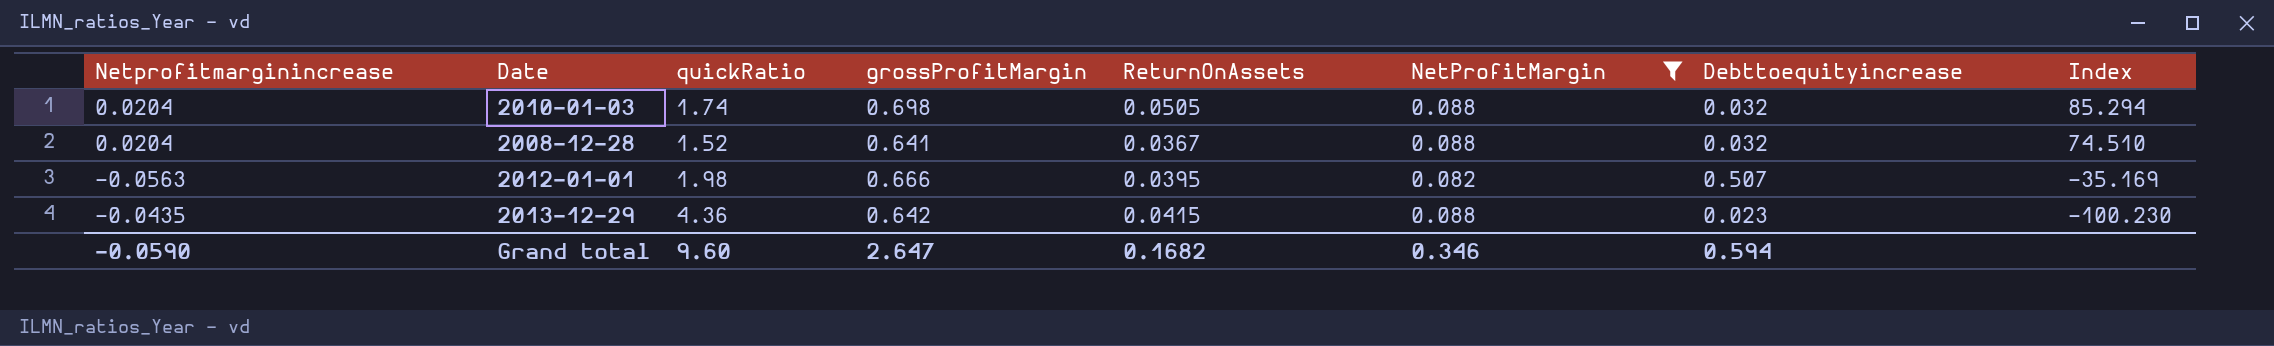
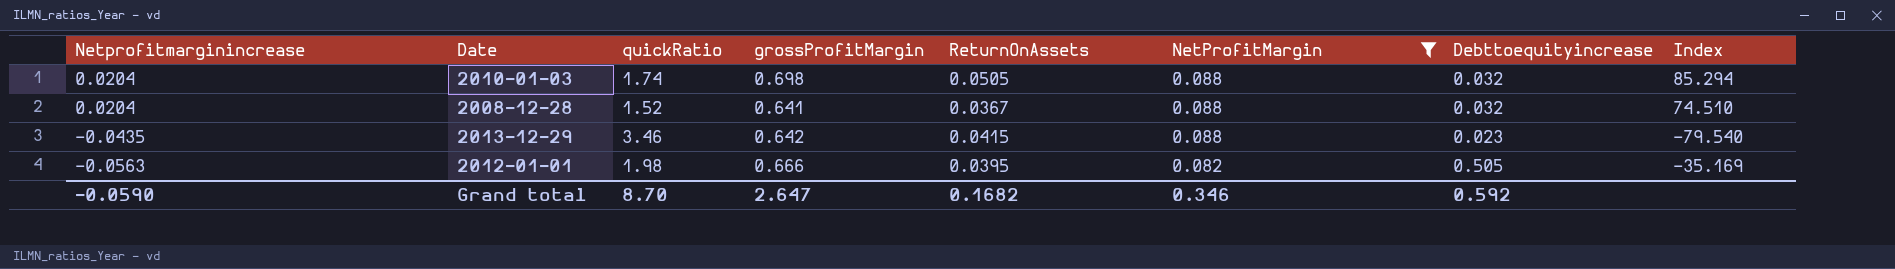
row order: Index descending -> Netprofitmarginincrease descending
2013-12-29 | quickRatio: 4.36 -> 3.46
2013-12-29 | Index: -100.230 -> -79.540
2012-01-01 | Debttoequityincrease: 0.507 -> 0.505
Grand total | quickRatio: 9.60 -> 8.70
Grand total | Debttoequityincrease: 0.594 -> 0.592

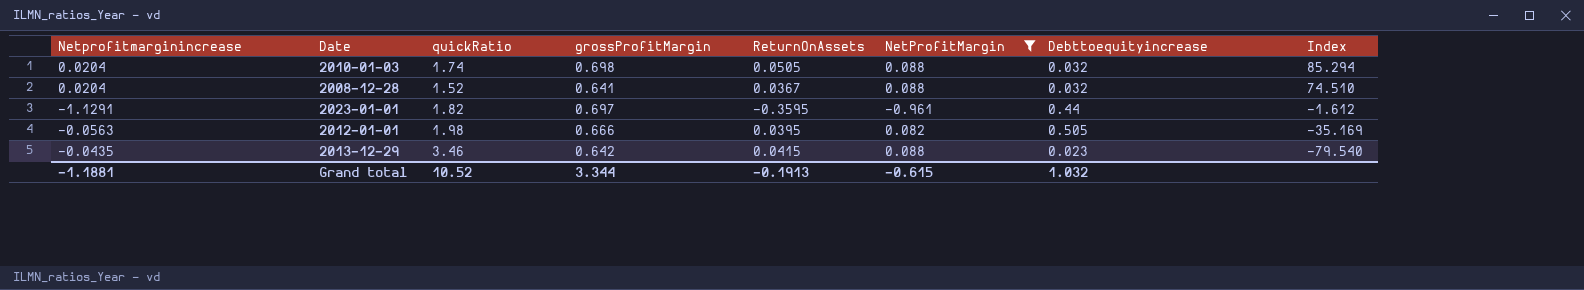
row order: Netprofitmarginincrease descending -> Index descending
row 2023-01-01: none -> -1.1291 | 1.82 | 0.697 | -0.3595 | -0.961 | 0.44 | -1.612
Grand total | Netprofitmarginincrease: -0.0590 -> -1.1881
Grand total | quickRatio: 8.70 -> 10.52
Grand total | grossProfitMargin: 2.647 -> 3.344
Grand total | ReturnOnAssets: 0.1682 -> -0.1913
Grand total | NetProfitMargin: 0.346 -> -0.615
Grand total | Debttoequityincrease: 0.592 -> 1.032

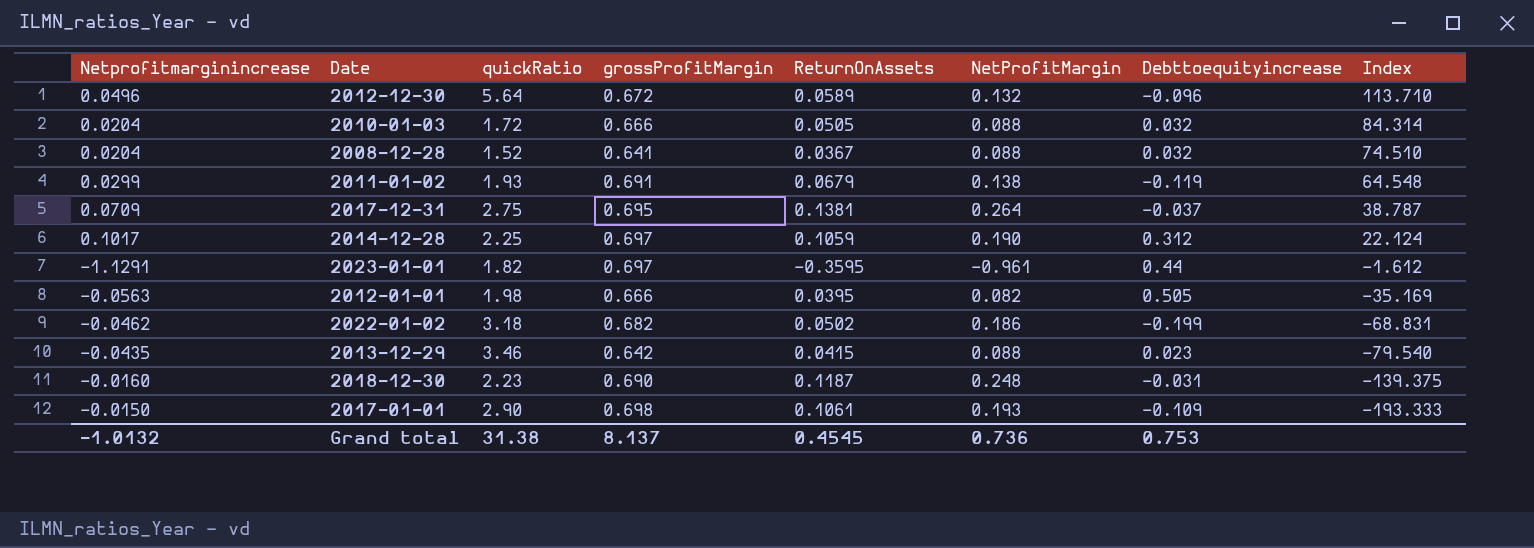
filter: NetProfitMargin <= 0.088 -> none
2010-01-03 | quickRatio: 1.74 -> 1.72
2010-01-03 | grossProfitMargin: 0.698 -> 0.666
2010-01-03 | Index: 85.294 -> 84.314
Grand total | Netprofitmarginincrease: -1.1881 -> -1.0132
Grand total | quickRatio: 10.52 -> 31.38
Grand total | grossProfitMargin: 3.344 -> 8.137
Grand total | ReturnOnAssets: -0.1913 -> 0.4545
Grand total | NetProfitMargin: -0.615 -> 0.736
Grand total | Debttoequityincrease: 1.032 -> 0.753

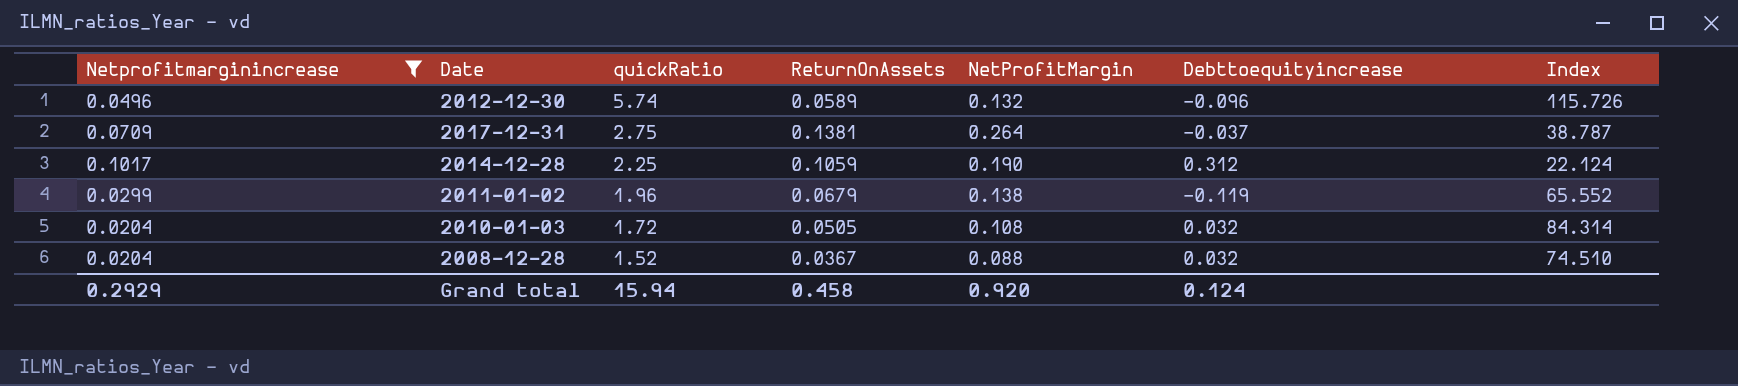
filter: none -> Netprofitmarginincrease >= 0.0204
row order: Index descending -> quickRatio descending
column grossProfitMargin | position: 4 -> none
2012-12-30 | quickRatio: 5.64 -> 5.74
2012-12-30 | Index: 113.710 -> 115.726
2011-01-02 | quickRatio: 1.93 -> 1.96
2011-01-02 | Index: 64.548 -> 65.552
2010-01-03 | NetProfitMargin: 0.088 -> 0.108
Grand total | Netprofitmarginincrease: -1.0132 -> 0.2929
Grand total | quickRatio: 31.38 -> 15.94
Grand total | ReturnOnAssets: 0.4545 -> 0.458
Grand total | NetProfitMargin: 0.736 -> 0.920
Grand total | Debttoequityincrease: 0.753 -> 0.124

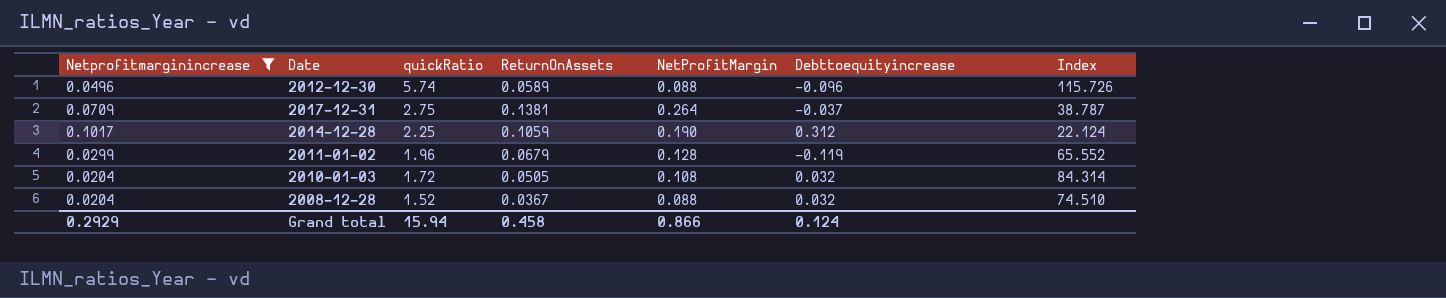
2012-12-30 | NetProfitMargin: 0.132 -> 0.088
2011-01-02 | NetProfitMargin: 0.138 -> 0.128
Grand total | NetProfitMargin: 0.920 -> 0.866

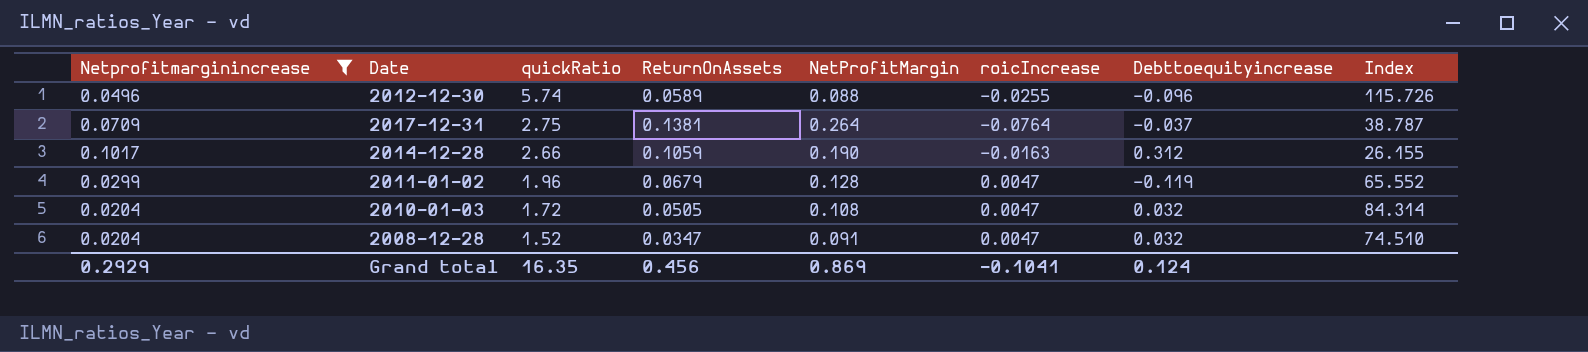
column roicIncrease | position: none -> 6
2014-12-28 | quickRatio: 2.25 -> 2.66
2014-12-28 | Index: 22.124 -> 26.155
2008-12-28 | ReturnOnAssets: 0.0367 -> 0.0347
2008-12-28 | NetProfitMargin: 0.088 -> 0.091
Grand total | quickRatio: 15.94 -> 16.35
Grand total | ReturnOnAssets: 0.458 -> 0.456
Grand total | NetProfitMargin: 0.866 -> 0.869

